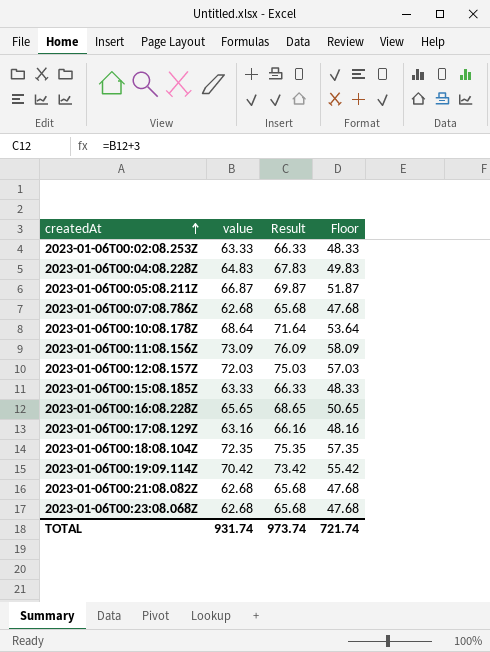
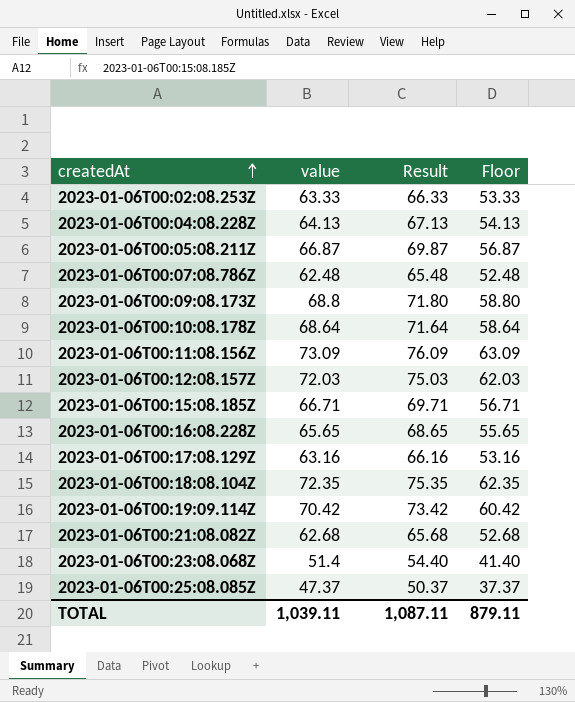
column Floor | formula: [value] - 15 -> [value] - 10
2023-01-06T00:04:08.228Z | value: 64.83 -> 64.13
2023-01-06T00:04:08.228Z | Result: 67.83 -> 67.13
2023-01-06T00:07:08.786Z | value: 62.68 -> 62.48
2023-01-06T00:07:08.786Z | Result: 65.68 -> 65.48
row 2023-01-06T00:09:08.173Z: none -> 68.8 | 71.80 | 58.80
2023-01-06T00:15:08.185Z | value: 63.33 -> 66.71
2023-01-06T00:15:08.185Z | Result: 66.33 -> 69.71
2023-01-06T00:23:08.068Z | value: 62.68 -> 51.4
2023-01-06T00:23:08.068Z | Result: 65.68 -> 54.40
row 2023-01-06T00:25:08.085Z: none -> 47.37 | 50.37 | 37.37
TOTAL | value: 931.74 -> 1,039.11
TOTAL | Result: 973.74 -> 1,087.11
TOTAL | Floor: 721.74 -> 879.11

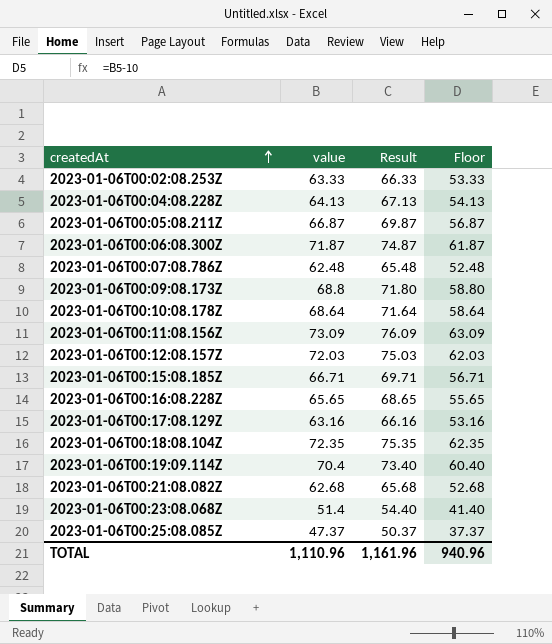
row 2023-01-06T00:06:08.300Z: none -> 71.87 | 74.87 | 61.87
2023-01-06T00:19:09.114Z | value: 70.42 -> 70.4
2023-01-06T00:19:09.114Z | Result: 73.42 -> 73.40
2023-01-06T00:19:09.114Z | Floor: 60.42 -> 60.40
TOTAL | value: 1,039.11 -> 1,110.96
TOTAL | Result: 1,087.11 -> 1,161.96
TOTAL | Floor: 879.11 -> 940.96

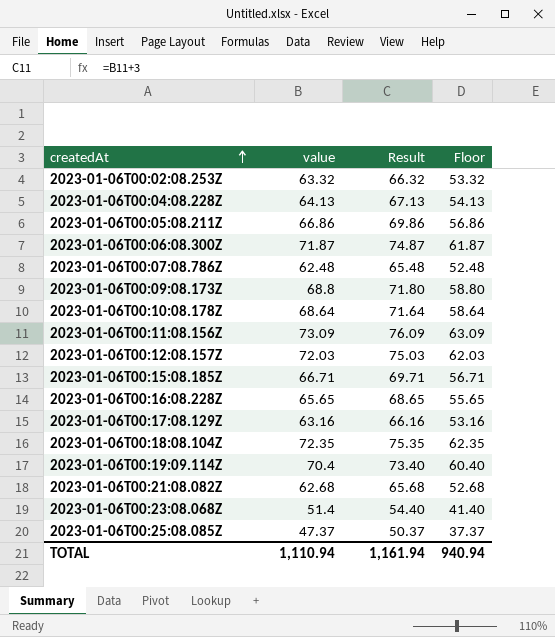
2023-01-06T00:02:08.253Z | value: 63.33 -> 63.32
2023-01-06T00:02:08.253Z | Result: 66.33 -> 66.32
2023-01-06T00:02:08.253Z | Floor: 53.33 -> 53.32
2023-01-06T00:05:08.211Z | value: 66.87 -> 66.86
2023-01-06T00:05:08.211Z | Result: 69.87 -> 69.86
2023-01-06T00:05:08.211Z | Floor: 56.87 -> 56.86
TOTAL | value: 1,110.96 -> 1,110.94
TOTAL | Result: 1,161.96 -> 1,161.94
TOTAL | Floor: 940.96 -> 940.94

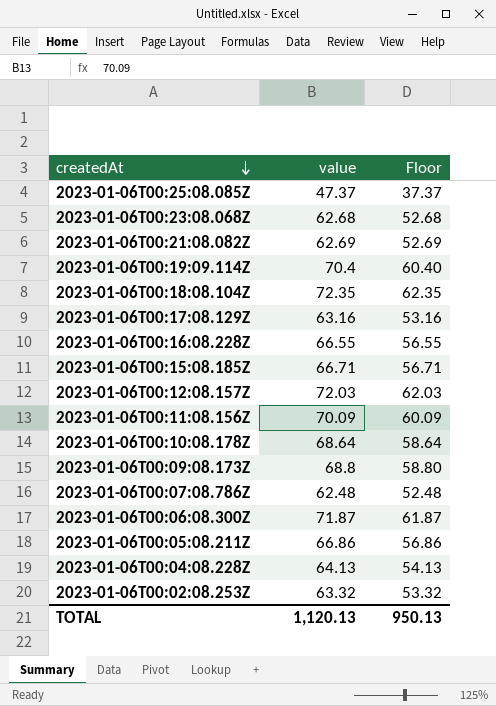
row order: createdAt ascending -> createdAt descending
column Result | formula: [value] + 3 -> none
2023-01-06T00:23:08.068Z | value: 51.4 -> 62.68
2023-01-06T00:23:08.068Z | Floor: 41.40 -> 52.68
2023-01-06T00:21:08.082Z | value: 62.68 -> 62.69
2023-01-06T00:21:08.082Z | Floor: 52.68 -> 52.69
2023-01-06T00:16:08.228Z | value: 65.65 -> 66.55
2023-01-06T00:16:08.228Z | Floor: 55.65 -> 56.55
2023-01-06T00:11:08.156Z | value: 73.09 -> 70.09
2023-01-06T00:11:08.156Z | Floor: 63.09 -> 60.09
TOTAL | value: 1,110.94 -> 1,120.13
TOTAL | Floor: 940.94 -> 950.13

